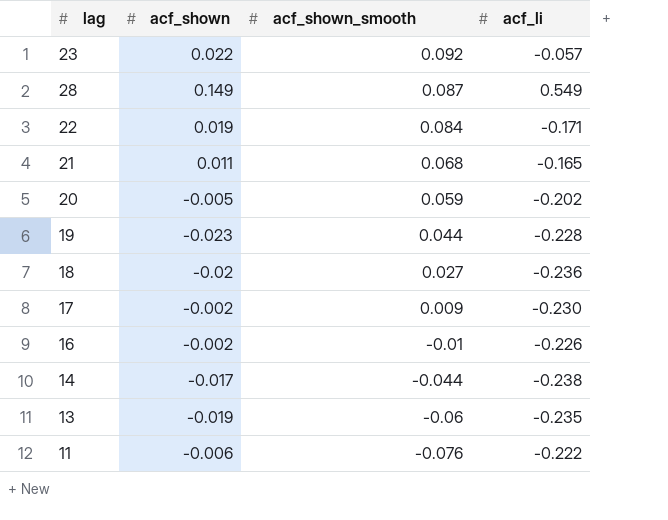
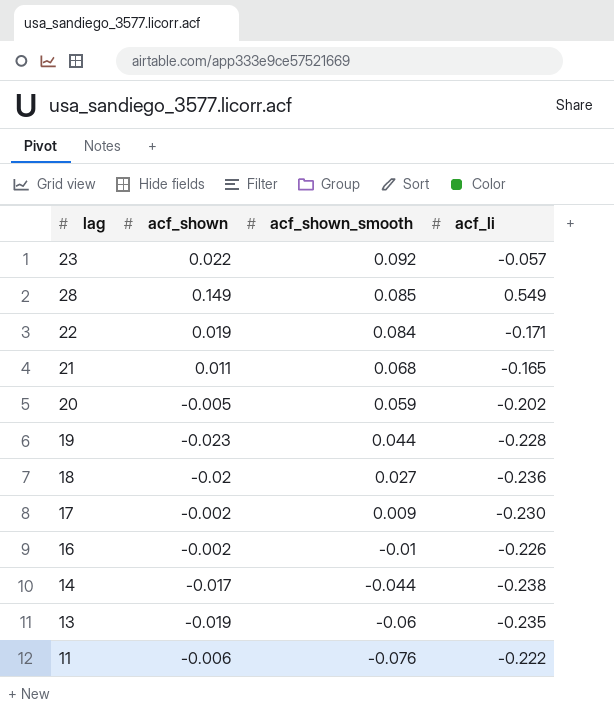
28 | acf_shown_smooth: 0.087 -> 0.085

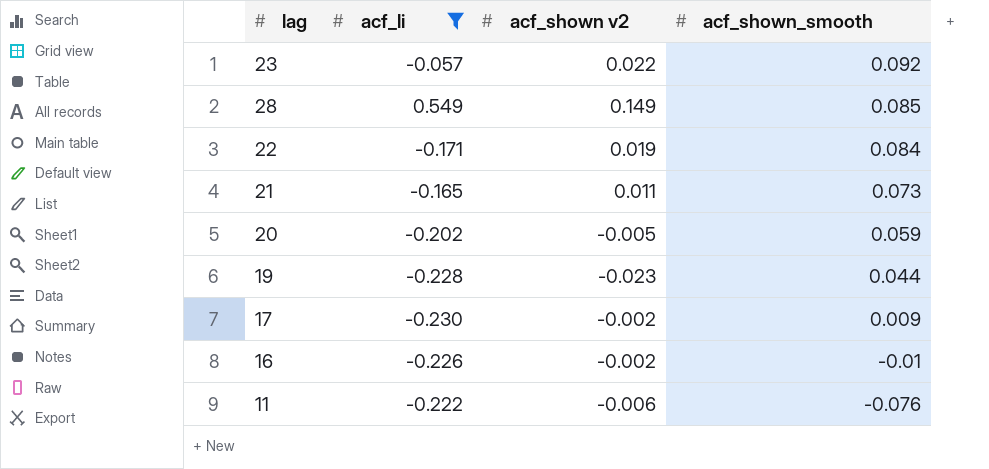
filter: none -> acf_li >= -0.230
column acf_li | position: 4 -> 2
column name: acf_shown -> acf_shown v2
21 | acf_shown_smooth: 0.068 -> 0.073

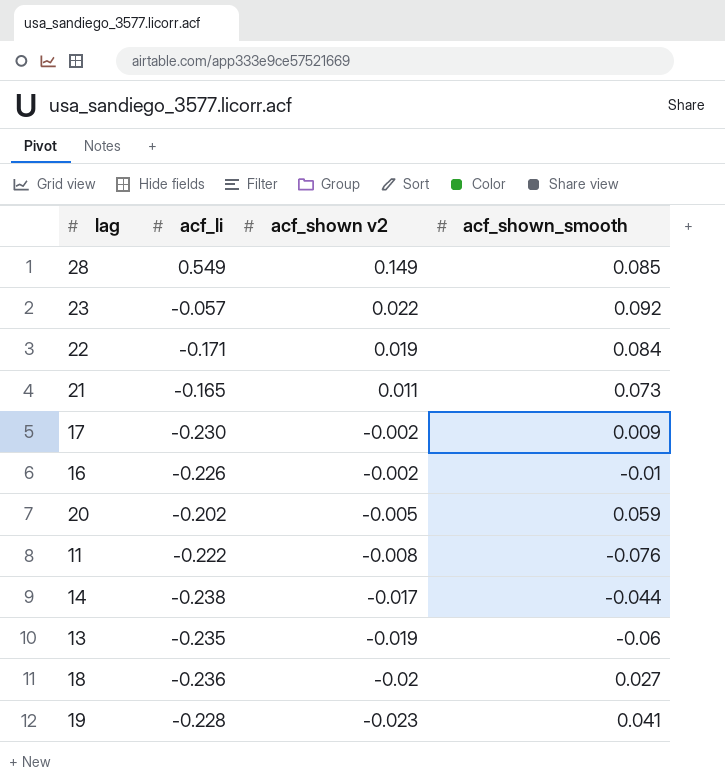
filter: acf_li >= -0.230 -> none
row order: acf_shown_smooth descending -> acf_shown v2 descending
11 | acf_shown v2: -0.006 -> -0.008
19 | acf_shown_smooth: 0.044 -> 0.041

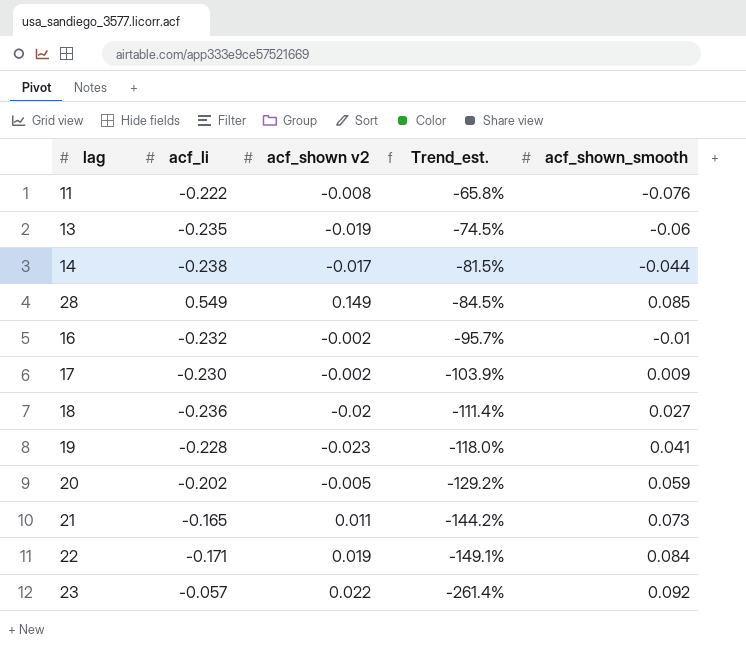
row order: acf_shown v2 descending -> Trend_est. descending
column Trend_est. | formula: none -> ([acf_shown_smooth] - [acf_li]) / [acf_li]
16 | acf_li: -0.226 -> -0.232

